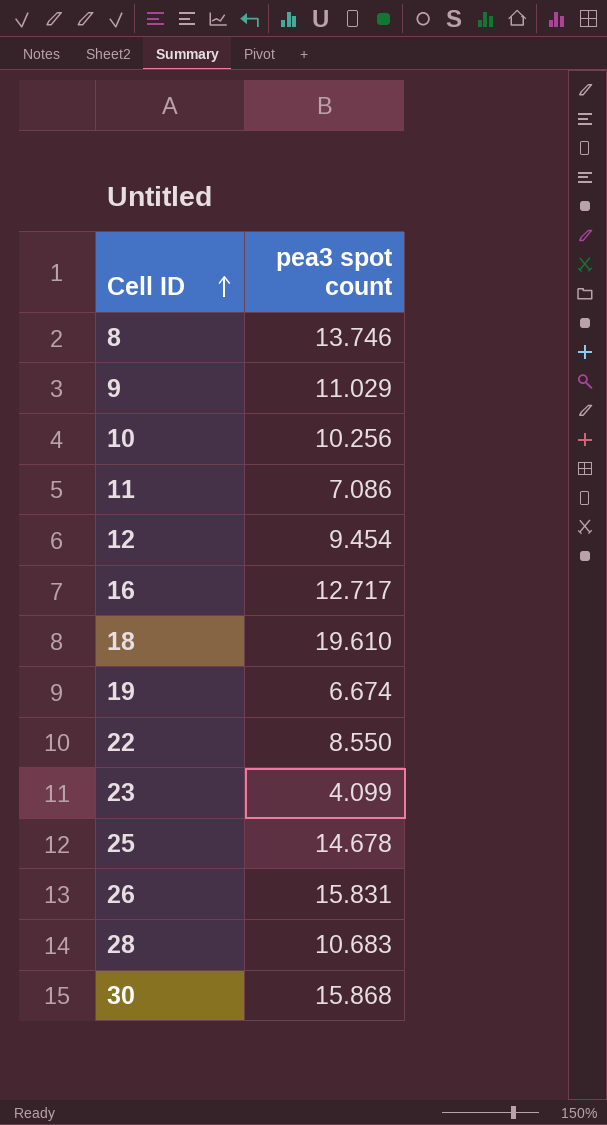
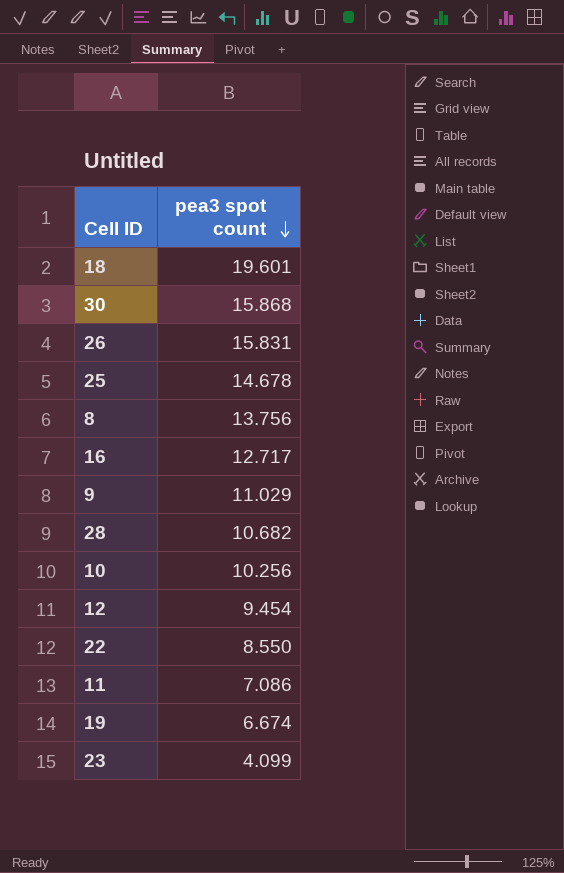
row order: Cell ID ascending -> pea3 spot count descending
18 | pea3 spot count: 19.610 -> 19.601
8 | pea3 spot count: 13.746 -> 13.756
28 | pea3 spot count: 10.683 -> 10.682

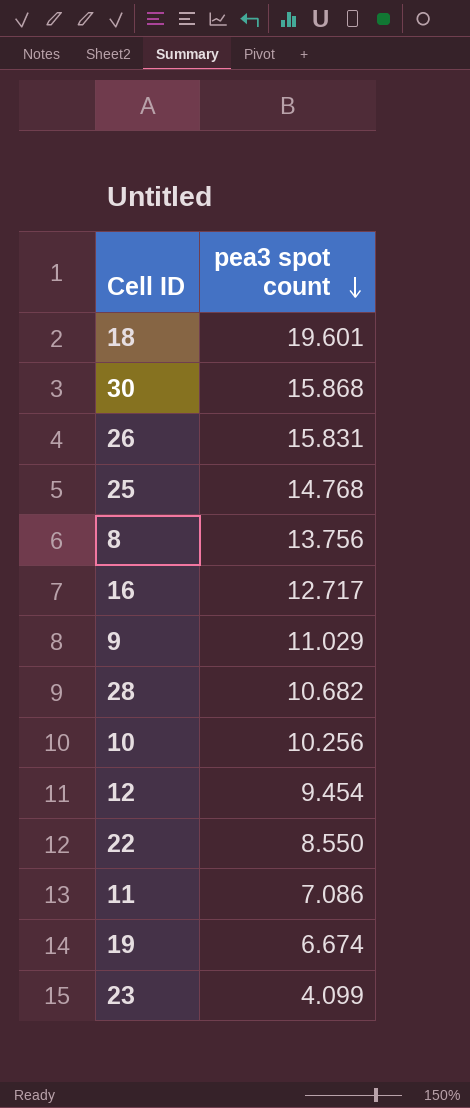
25 | pea3 spot count: 14.678 -> 14.768

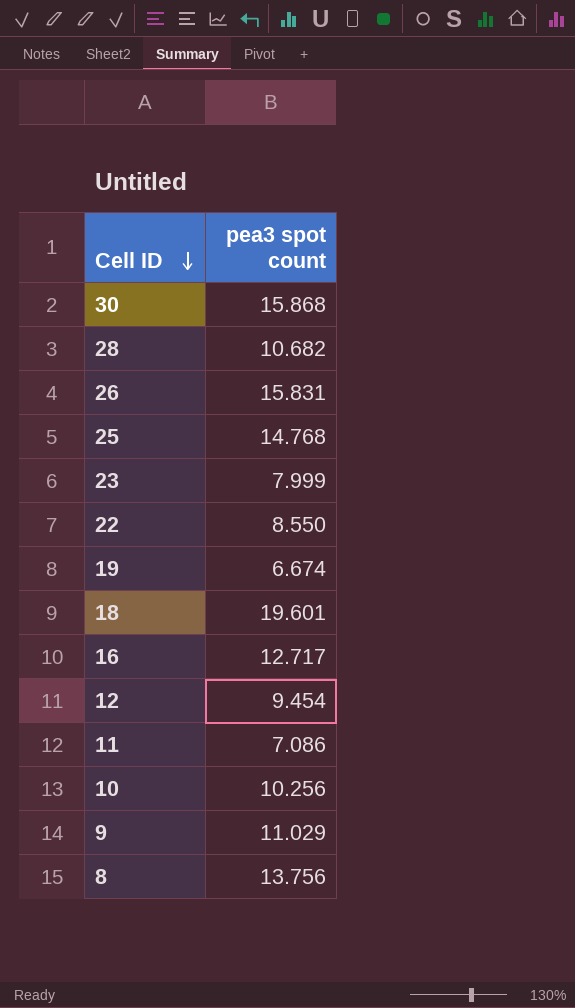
row order: pea3 spot count descending -> Cell ID descending
23 | pea3 spot count: 4.099 -> 7.999

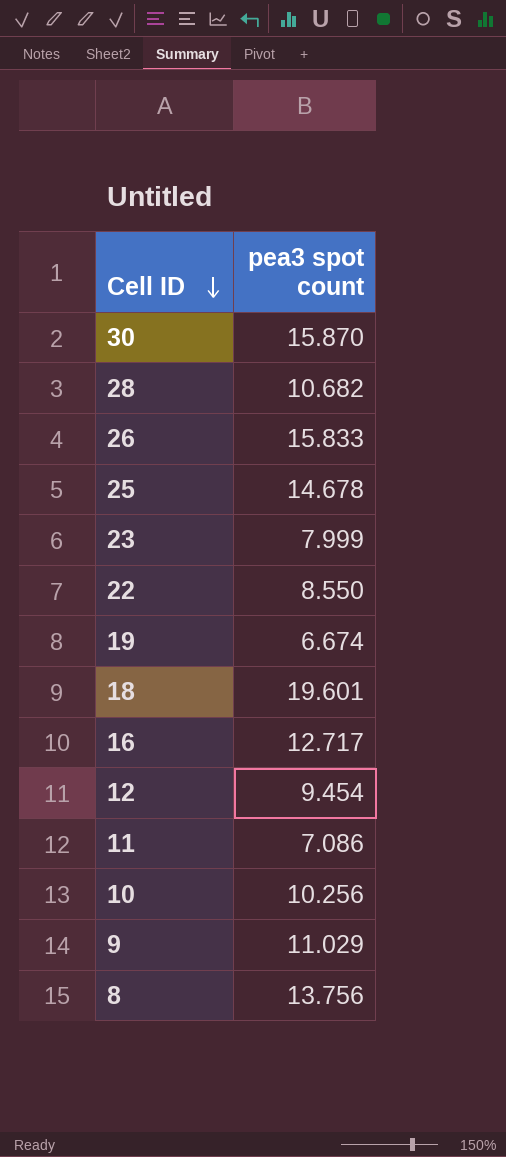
30 | pea3 spot count: 15.868 -> 15.870
26 | pea3 spot count: 15.831 -> 15.833
25 | pea3 spot count: 14.768 -> 14.678

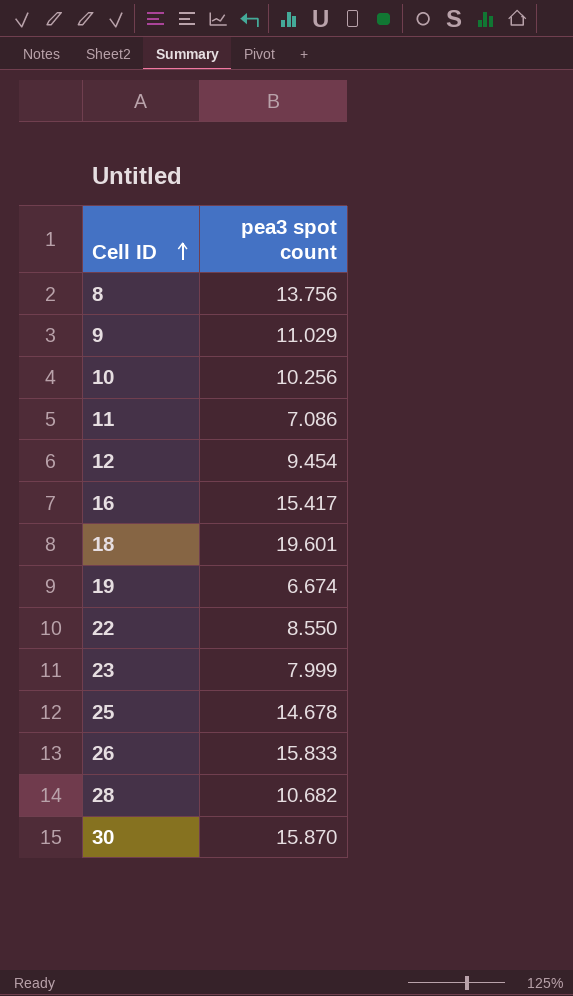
row order: Cell ID descending -> Cell ID ascending
16 | pea3 spot count: 12.717 -> 15.417

